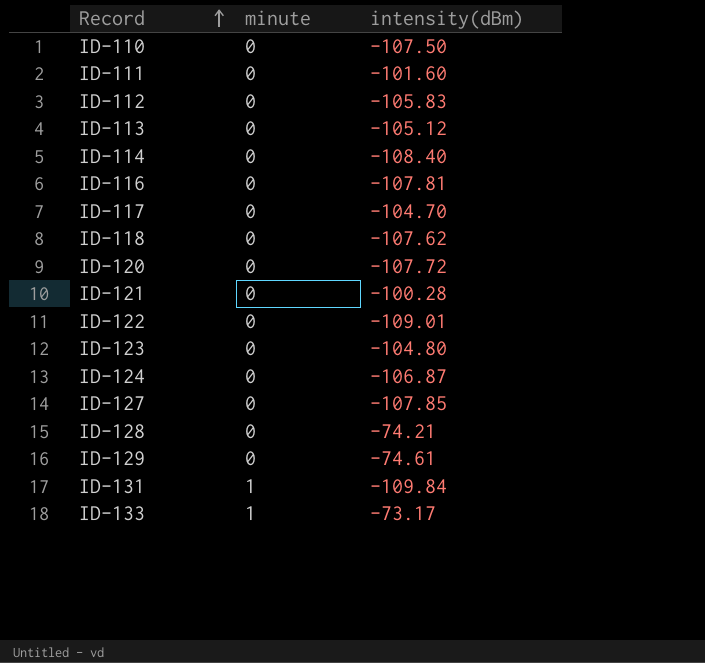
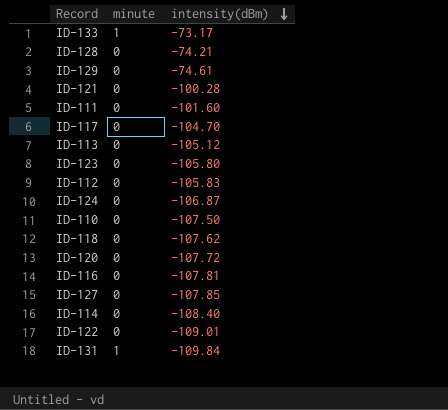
row order: Record ascending -> intensity(dBm) descending
ID-123 | intensity(dBm): -104.80 -> -105.80

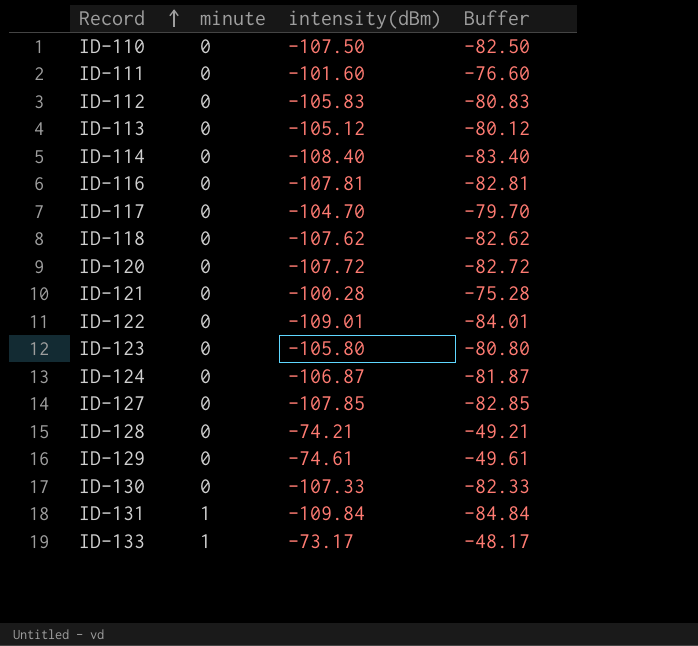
row order: intensity(dBm) descending -> Record ascending
column Buffer | formula: none -> [intensity(dBm)] + 25
row ID-130: none -> 0 | -107.33 | -82.33

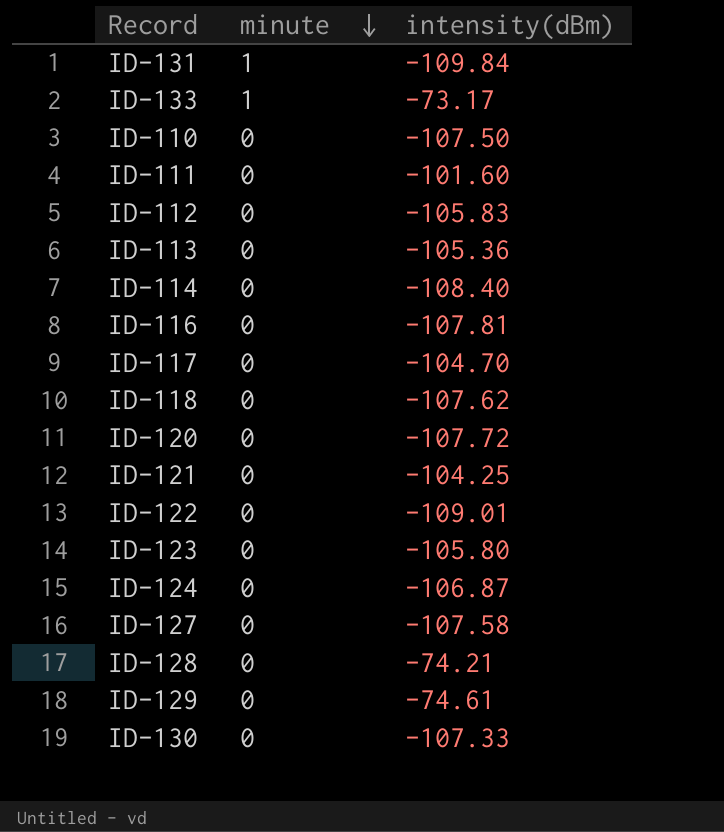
row order: Record ascending -> minute descending
column Buffer | formula: [intensity(dBm)] + 25 -> none
ID-113 | intensity(dBm): -105.12 -> -105.36
ID-121 | intensity(dBm): -100.28 -> -104.25
ID-127 | intensity(dBm): -107.85 -> -107.58

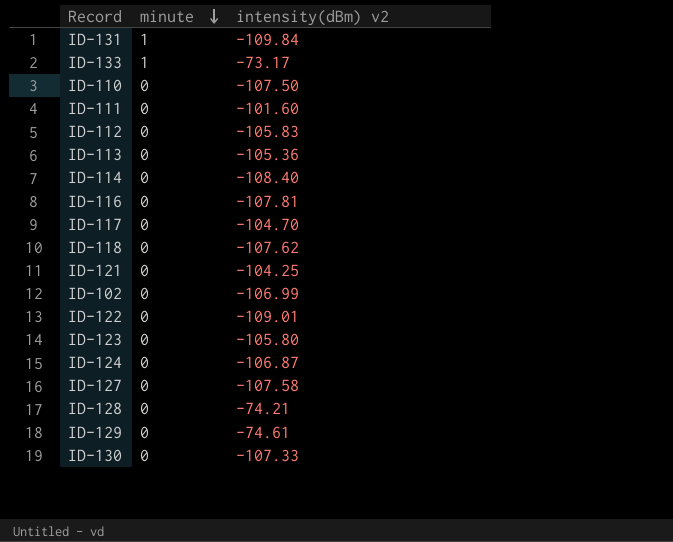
column name: intensity(dBm) -> intensity(dBm) v2
row ID-120: 0 | -107.72 -> none
row ID-102: none -> 0 | -106.99

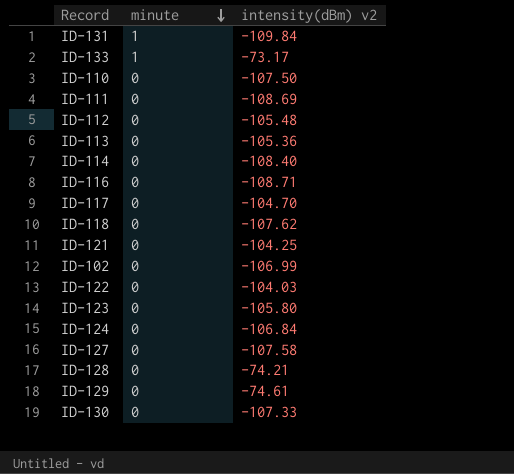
ID-111 | intensity(dBm) v2: -101.60 -> -108.69
ID-112 | intensity(dBm) v2: -105.83 -> -105.48
ID-116 | intensity(dBm) v2: -107.81 -> -108.71
ID-122 | intensity(dBm) v2: -109.01 -> -104.03
ID-124 | intensity(dBm) v2: -106.87 -> -106.84

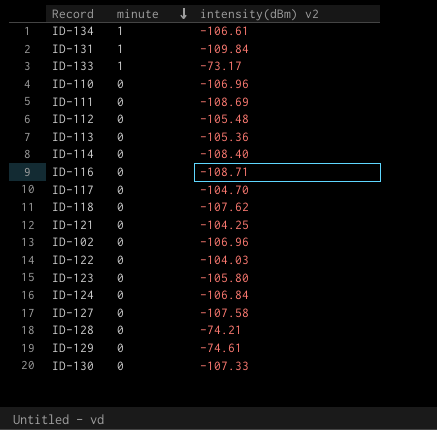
row ID-134: none -> 1 | -106.61
ID-110 | intensity(dBm) v2: -107.50 -> -106.96
ID-102 | intensity(dBm) v2: -106.99 -> -106.96

